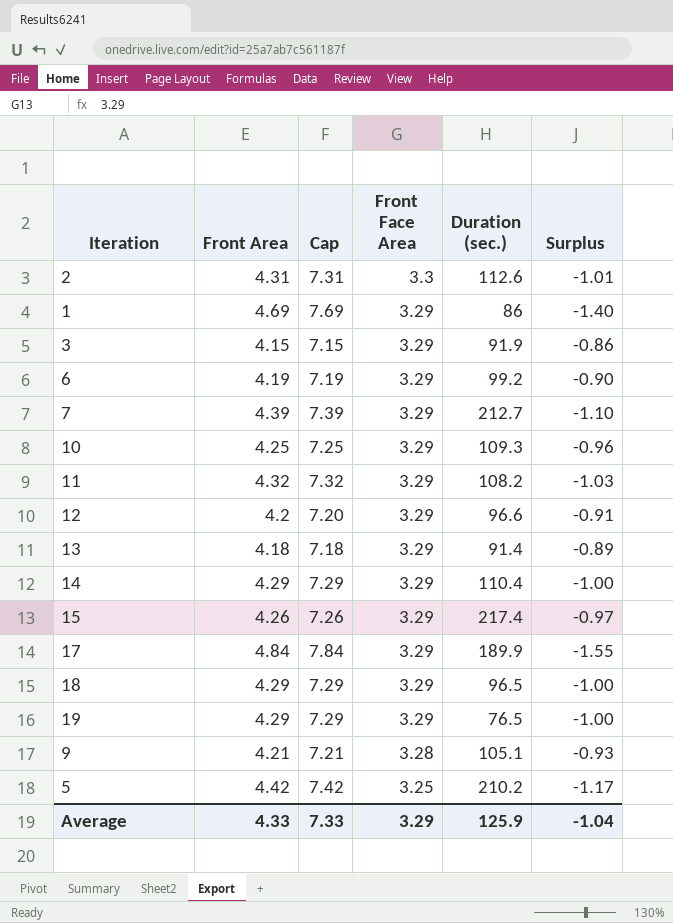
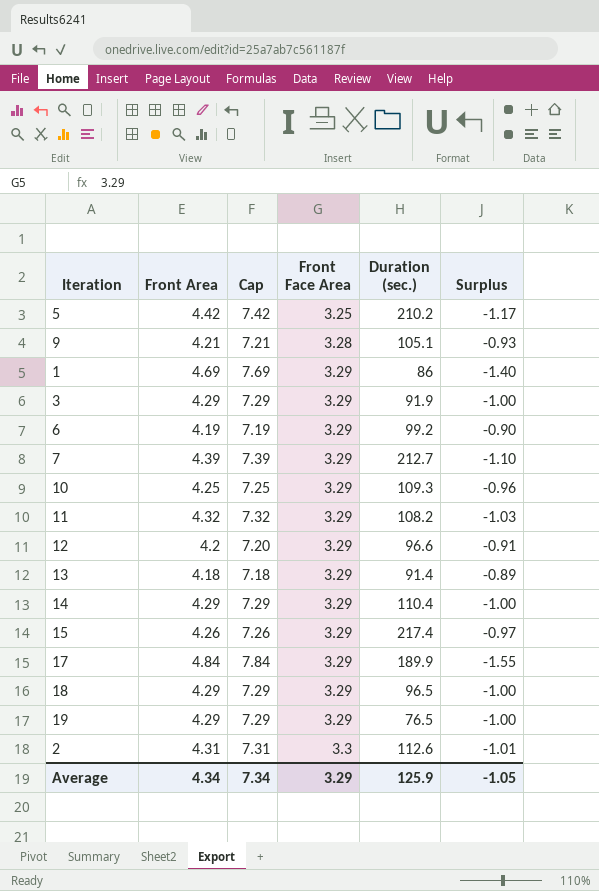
row order: Front Face Area descending -> Front Face Area ascending
3 | Front Area: 4.15 -> 4.29
3 | Cap: 7.15 -> 7.29
3 | Surplus: -0.86 -> -1.00
Average | Front Area: 4.33 -> 4.34
Average | Cap: 7.33 -> 7.34
Average | Surplus: -1.04 -> -1.05

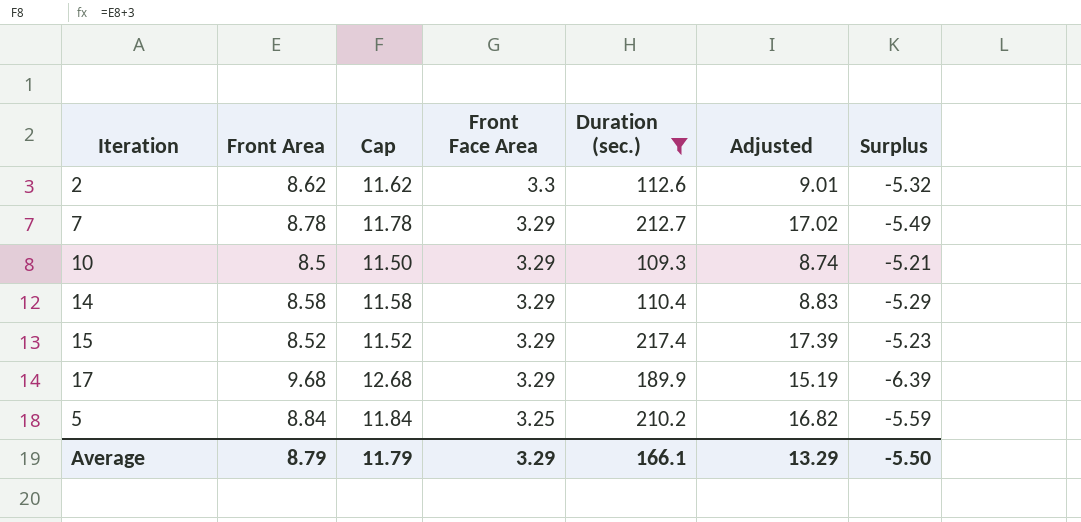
filter: none -> Duration (sec.) >= 109.3
row order: Front Face Area ascending -> Front Face Area descending
column Adjusted | formula: none -> [Duration (sec.)] * 0.08
2 | Front Area: 4.31 -> 8.62
2 | Cap: 7.31 -> 11.62
2 | Surplus: -1.01 -> -5.32
7 | Front Area: 4.39 -> 8.78
7 | Cap: 7.39 -> 11.78
7 | Surplus: -1.10 -> -5.49
10 | Front Area: 4.25 -> 8.5
10 | Cap: 7.25 -> 11.50
10 | Surplus: -0.96 -> -5.21
14 | Front Area: 4.29 -> 8.58
14 | Cap: 7.29 -> 11.58
14 | Surplus: -1.00 -> -5.29
15 | Front Area: 4.26 -> 8.52
15 | Cap: 7.26 -> 11.52
15 | Surplus: -0.97 -> -5.23
17 | Front Area: 4.84 -> 9.68
17 | Cap: 7.84 -> 12.68
17 | Surplus: -1.55 -> -6.39
5 | Front Area: 4.42 -> 8.84
5 | Cap: 7.42 -> 11.84
5 | Surplus: -1.17 -> -5.59
Average | Front Area: 4.34 -> 8.79
Average | Cap: 7.34 -> 11.79
Average | Duration (sec.): 125.9 -> 166.1
Average | Surplus: -1.05 -> -5.50

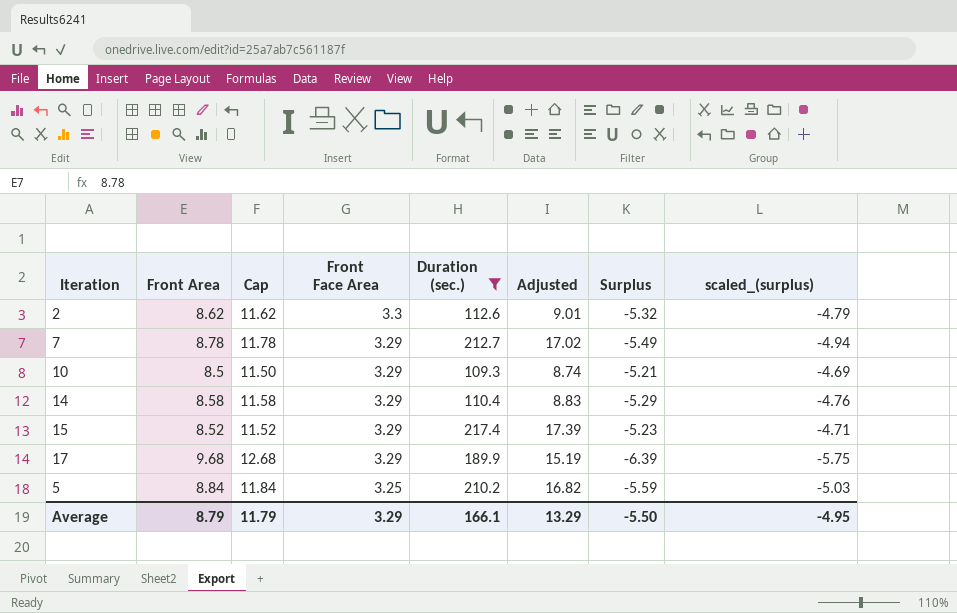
column scaled_(surplus) | formula: none -> [Surplus] * 0.9

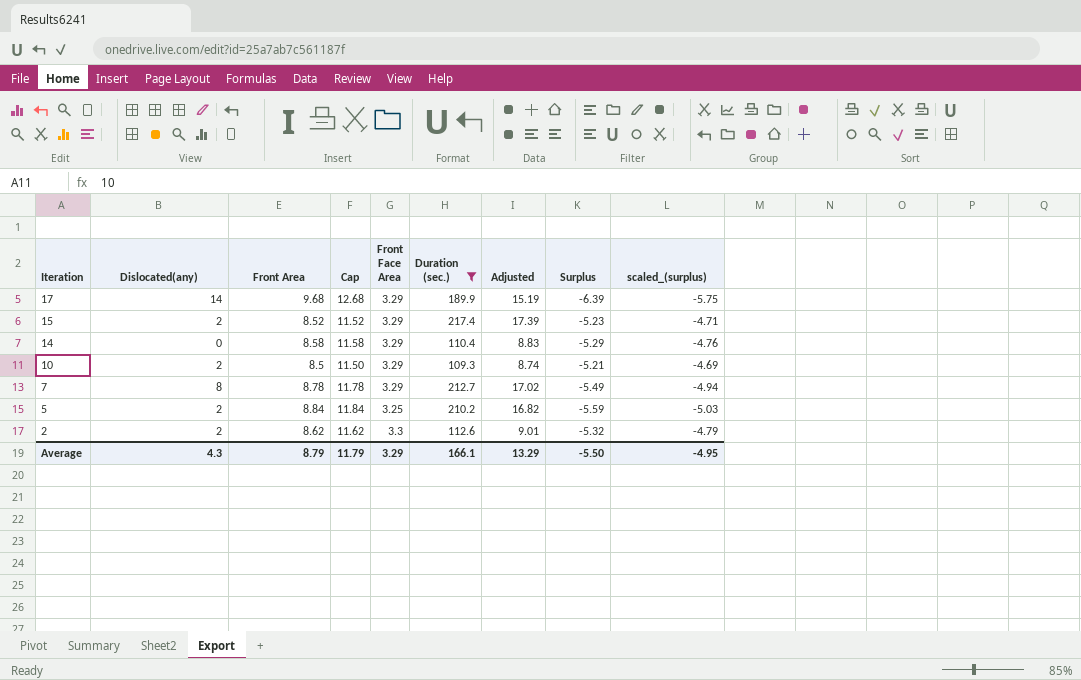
row order: Front Face Area descending -> Iteration descending
column Dislocated(any) | position: none -> 2

